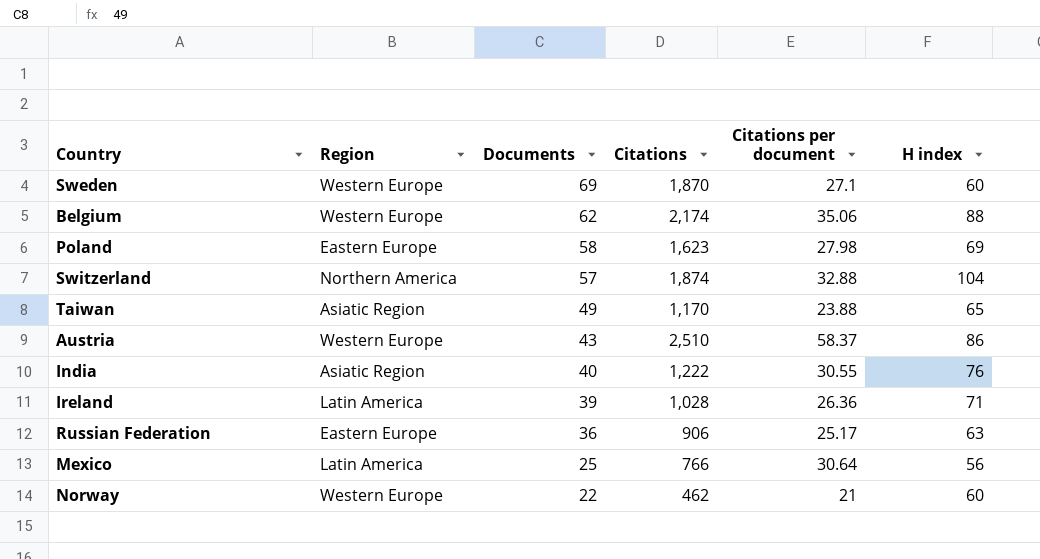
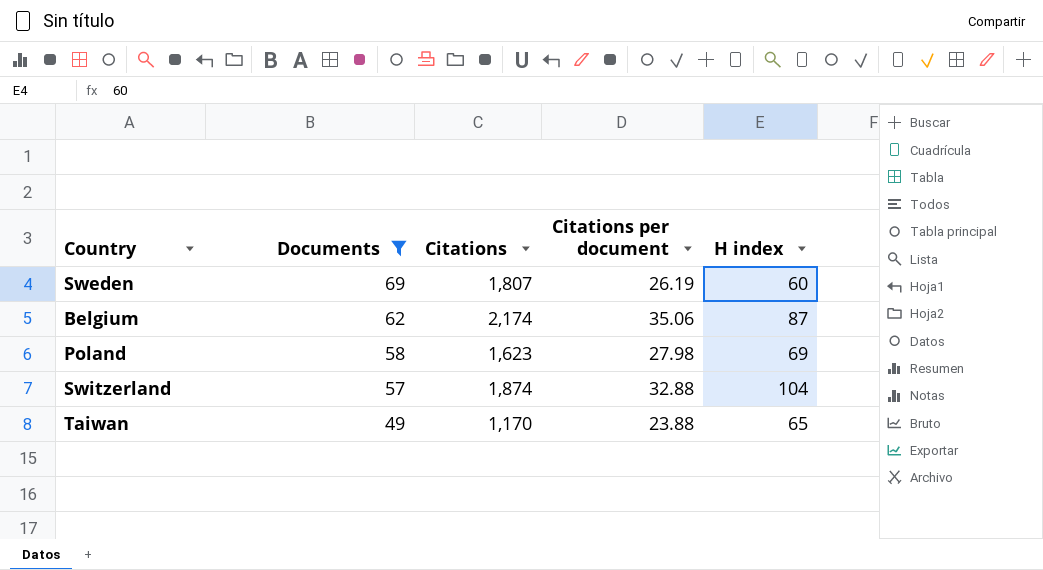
filter: none -> Documents >= 49
column Region | position: 2 -> none
Sweden | Citations: 1,870 -> 1,807
Sweden | Citations per document: 27.1 -> 26.19
Belgium | H index: 88 -> 87

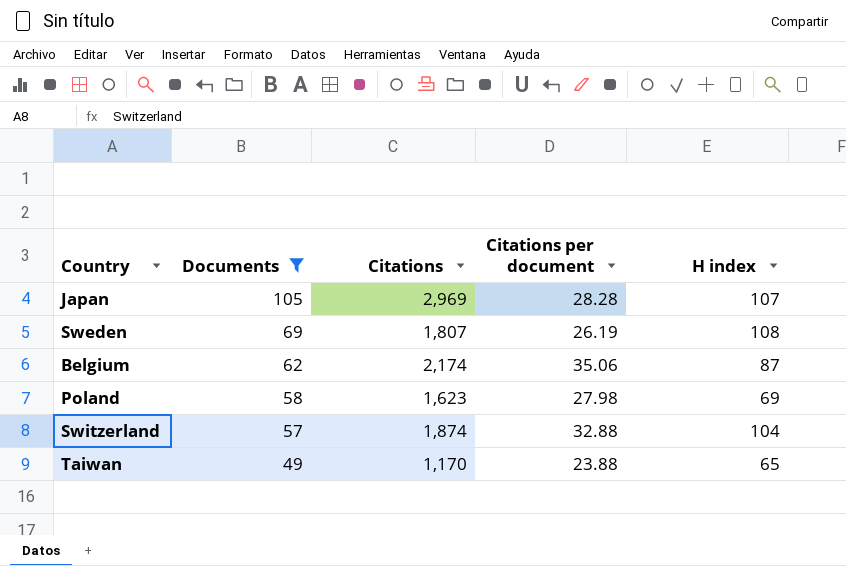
row Japan: none -> 105 | 2,969 | 28.28 | 107
Sweden | H index: 60 -> 108

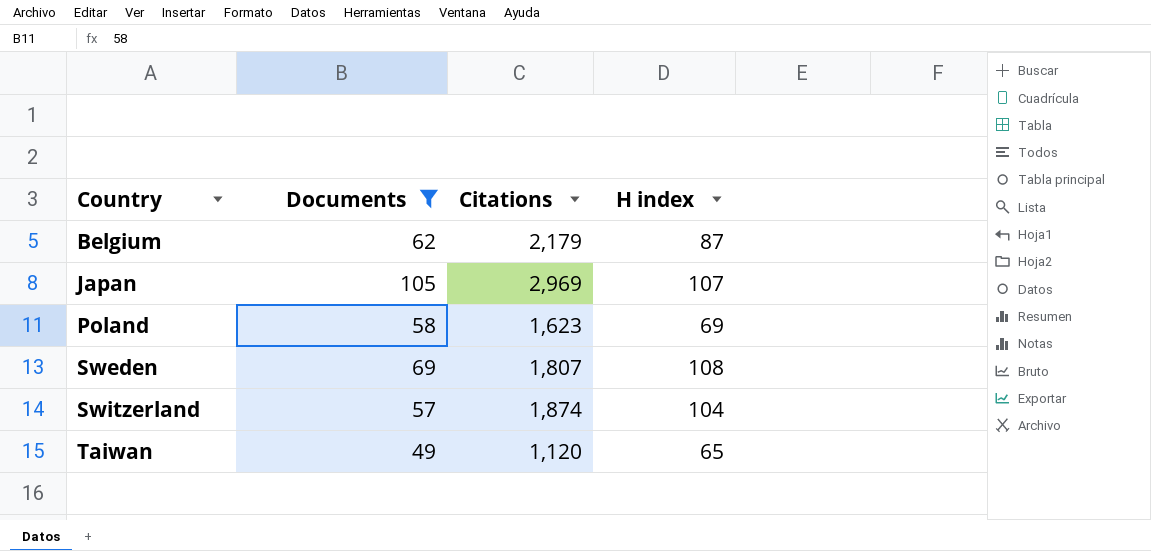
row order: Documents descending -> Country ascending
column Citations per document | formula: [Citations] / [Documents] -> none
Belgium | Citations: 2,174 -> 2,179
Taiwan | Citations: 1,170 -> 1,120

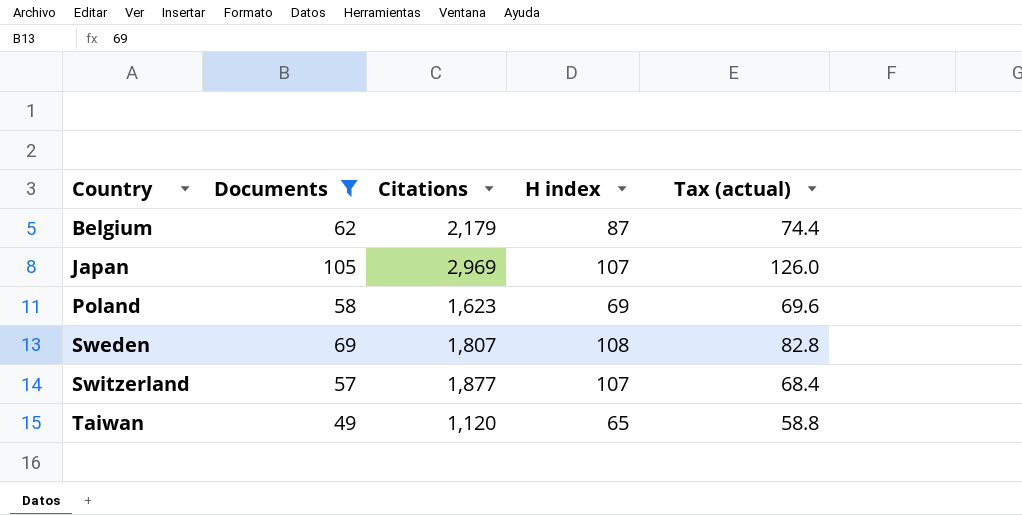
column Tax (actual) | formula: none -> [Documents] * 1.2
Switzerland | Citations: 1,874 -> 1,877
Switzerland | H index: 104 -> 107

